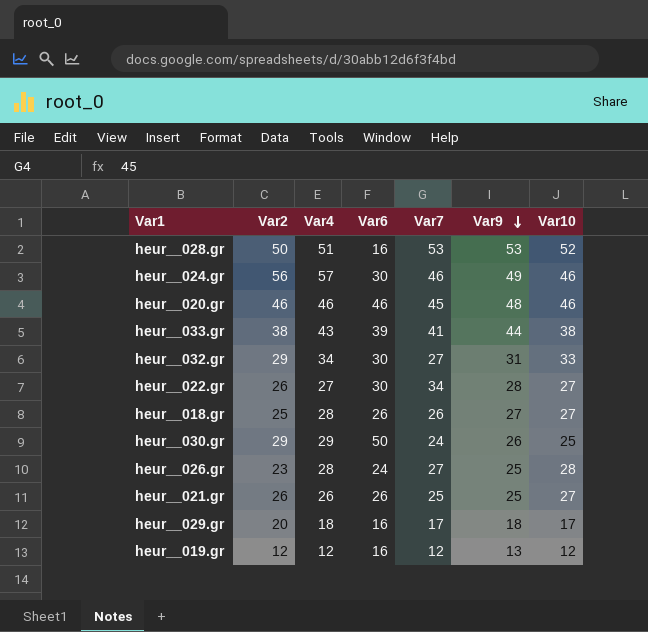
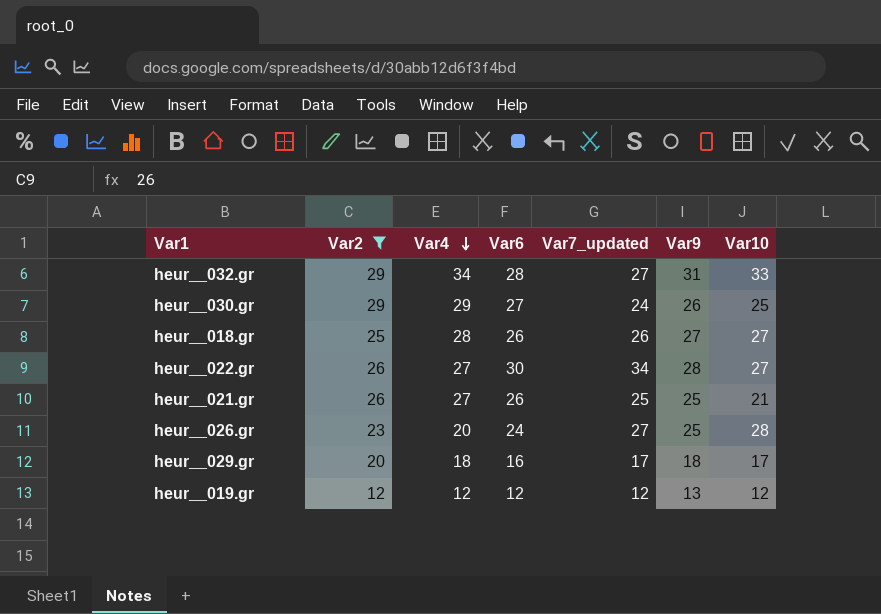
filter: none -> Var2 <= 29
row order: Var9 descending -> Var4 descending
column name: Var7 -> Var7_updated
heur__032.gr | Var6: 30 -> 28
heur__030.gr | Var6: 50 -> 27
heur__021.gr | Var4: 26 -> 27
heur__021.gr | Var10: 27 -> 21
heur__026.gr | Var4: 28 -> 20
heur__019.gr | Var6: 16 -> 12

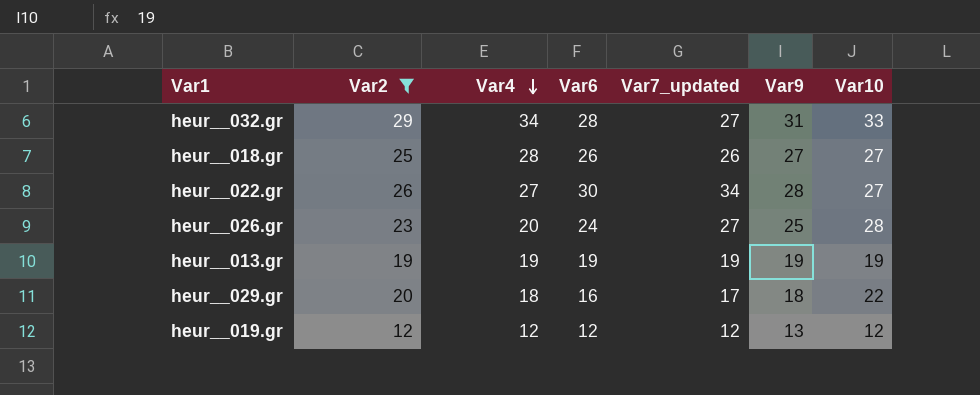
row heur__030.gr: 29 | 29 | 27 | 24 | 26 | 25 -> none
row heur__021.gr: 26 | 27 | 26 | 25 | 25 | 21 -> none
row heur__013.gr: none -> 19 | 19 | 19 | 19 | 19 | 19
heur__029.gr | Var10: 17 -> 22

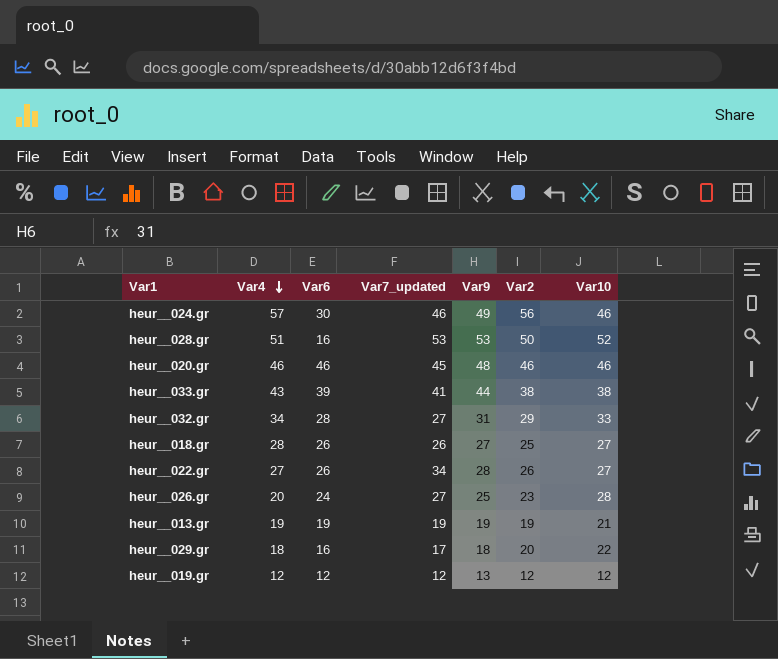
filter: Var2 <= 29 -> none
column Var2 | position: 2 -> 6
heur__022.gr | Var6: 30 -> 26
heur__013.gr | Var10: 19 -> 21

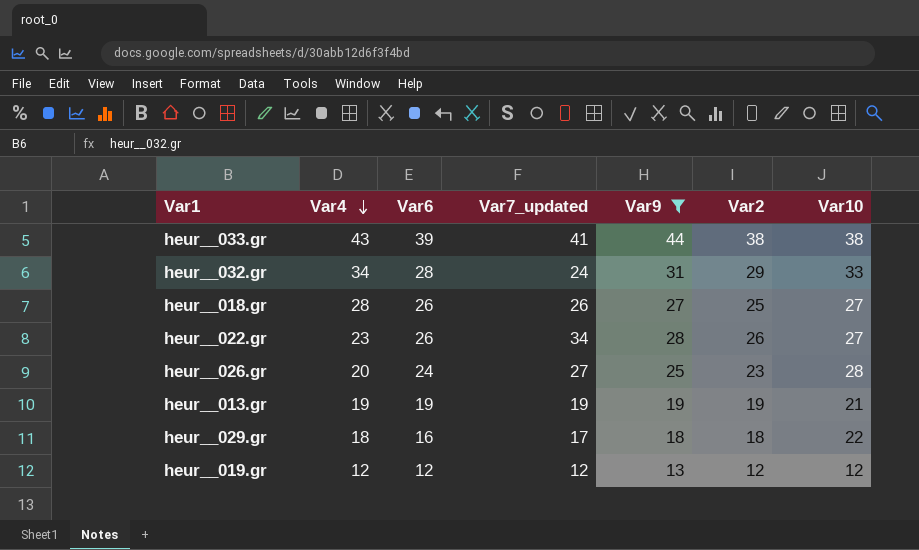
filter: none -> Var9 <= 44
heur__032.gr | Var7_updated: 27 -> 24
heur__022.gr | Var4: 27 -> 23
heur__029.gr | Var2: 20 -> 18

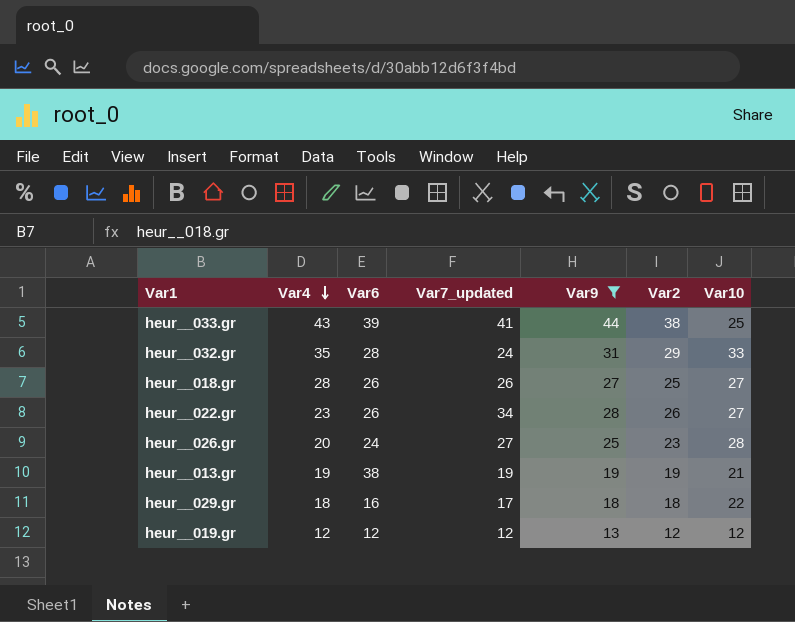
heur__033.gr | Var10: 38 -> 25
heur__032.gr | Var4: 34 -> 35
heur__013.gr | Var6: 19 -> 38

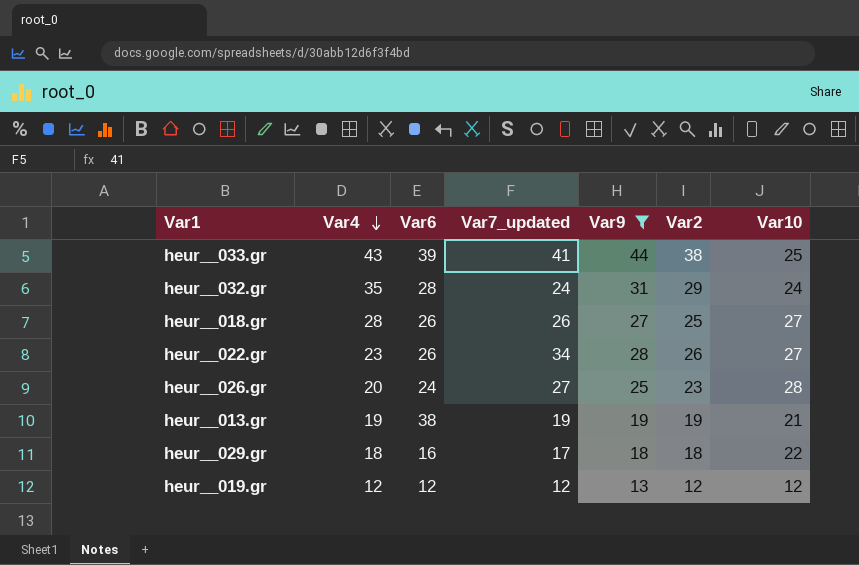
heur__032.gr | Var10: 33 -> 24

